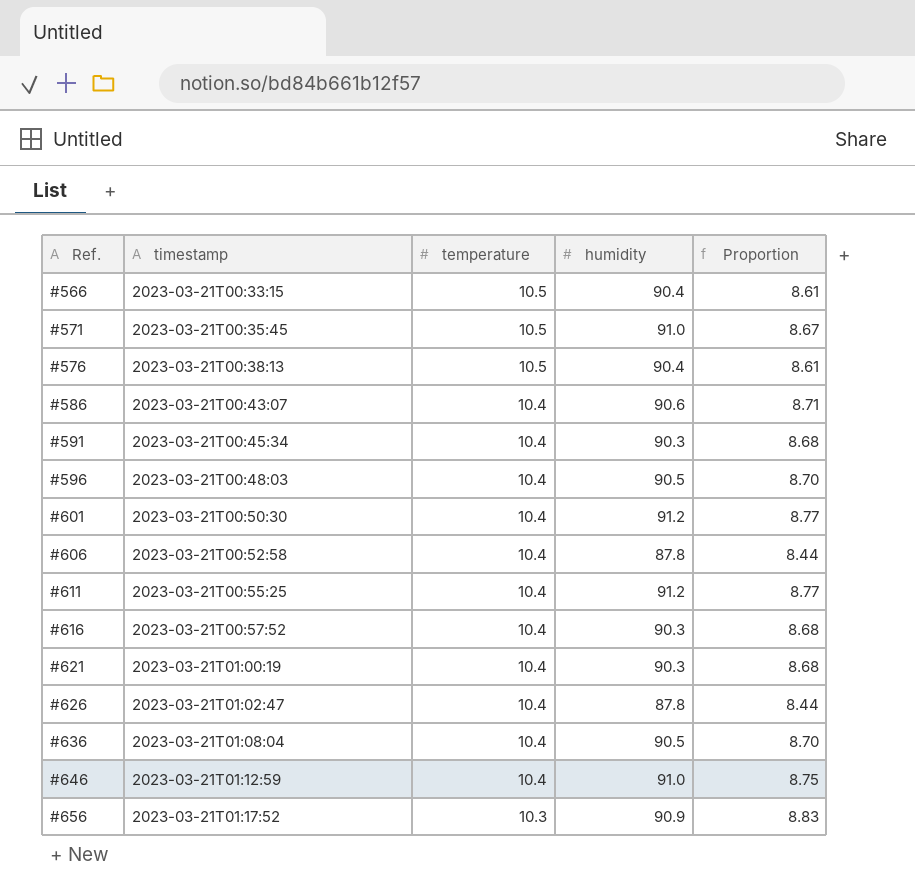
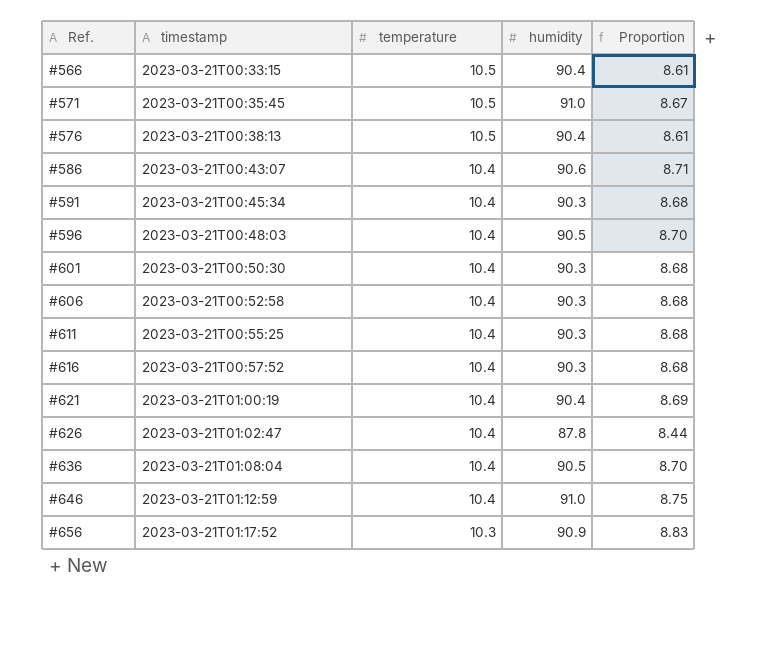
#601 | humidity: 91.2 -> 90.3
#601 | Proportion: 8.77 -> 8.68
#606 | humidity: 87.8 -> 90.3
#606 | Proportion: 8.44 -> 8.68
#611 | humidity: 91.2 -> 90.3
#611 | Proportion: 8.77 -> 8.68
#621 | humidity: 90.3 -> 90.4
#621 | Proportion: 8.68 -> 8.69

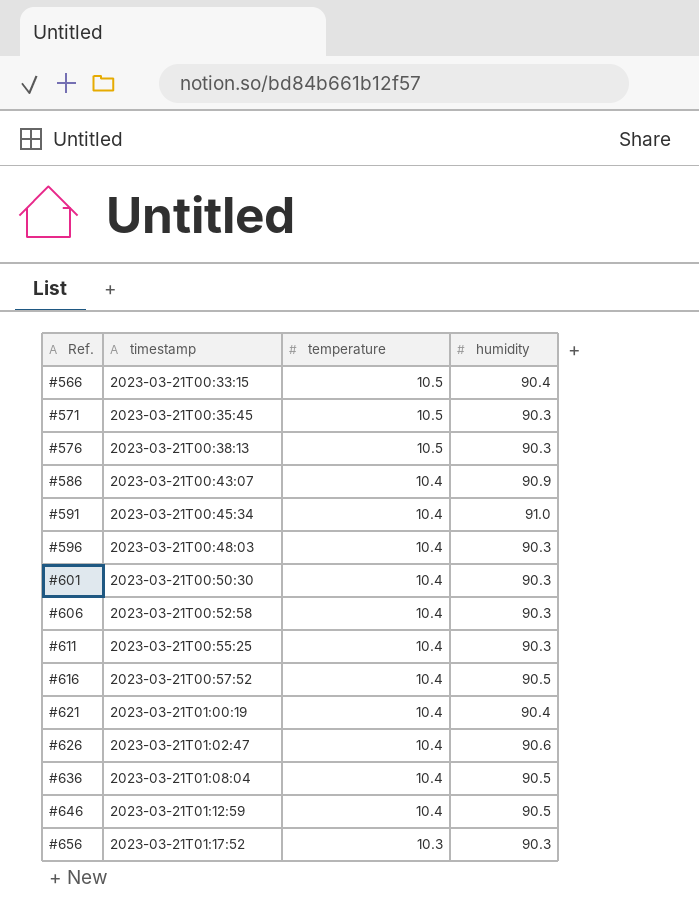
column Proportion | formula: [humidity] / [temperature] -> none
#571 | humidity: 91.0 -> 90.3
#576 | humidity: 90.4 -> 90.3
#586 | humidity: 90.6 -> 90.9
#591 | humidity: 90.3 -> 91.0
#596 | humidity: 90.5 -> 90.3
#616 | humidity: 90.3 -> 90.5
#626 | humidity: 87.8 -> 90.6
#646 | humidity: 91.0 -> 90.5
#656 | humidity: 90.9 -> 90.3

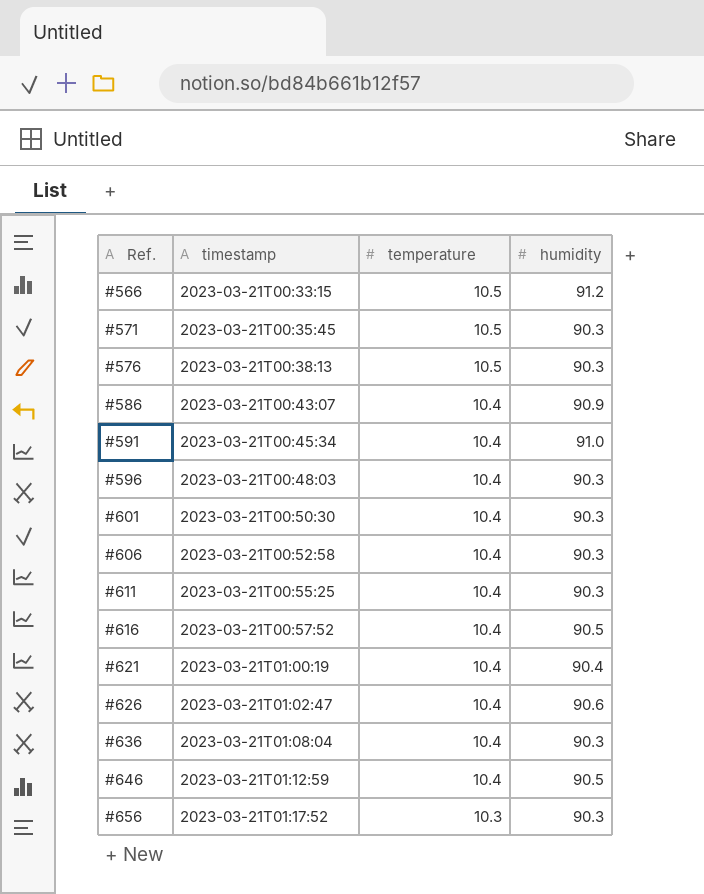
#566 | humidity: 90.4 -> 91.2
#636 | humidity: 90.5 -> 90.3

